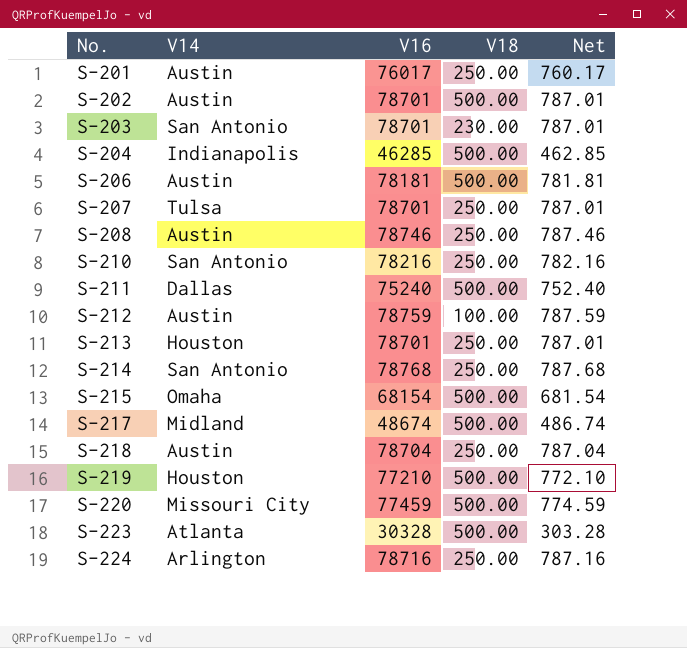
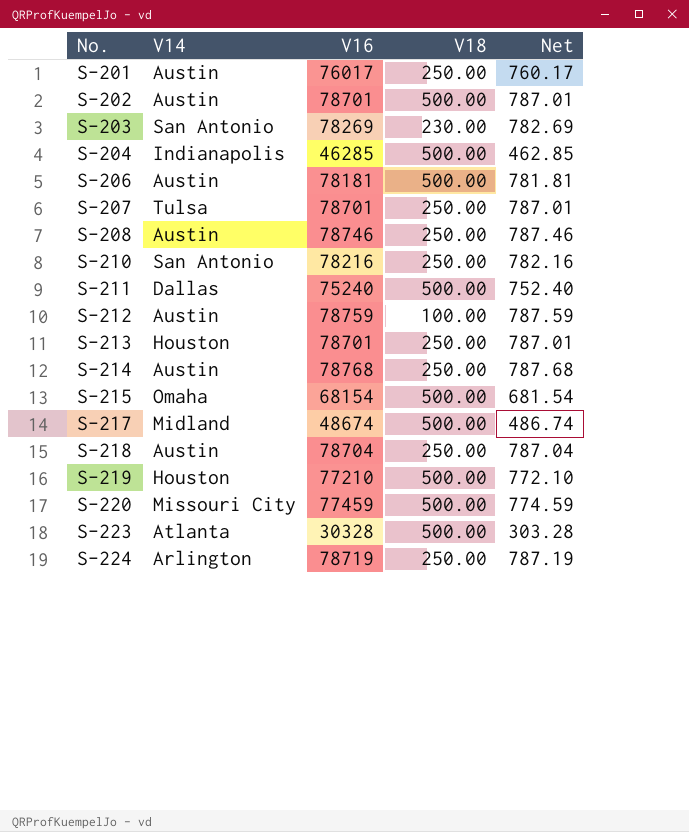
S-203 | V16: 78701 -> 78269
S-203 | Net: 787.01 -> 782.69
S-214 | V14: San Antonio -> Austin
S-224 | V16: 78716 -> 78719
S-224 | Net: 787.16 -> 787.19

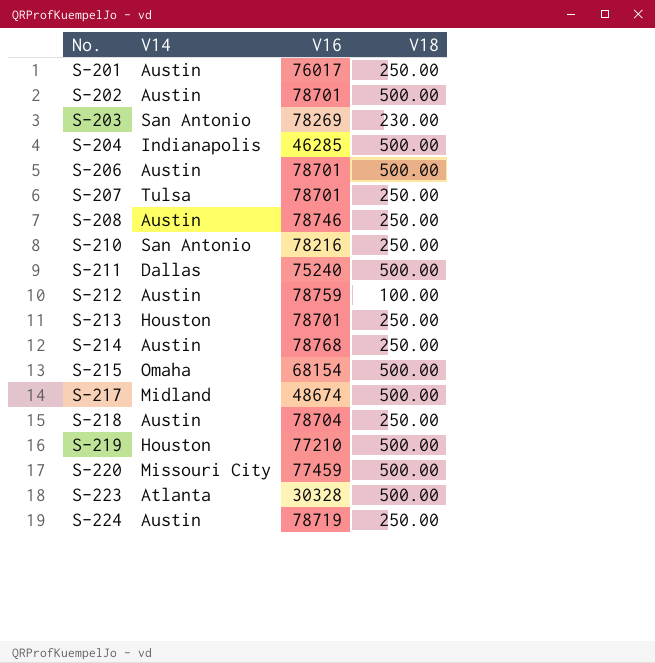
column Net | formula: [V16] * 0.01 -> none
S-206 | V16: 78181 -> 78701
S-224 | V14: Arlington -> Austin

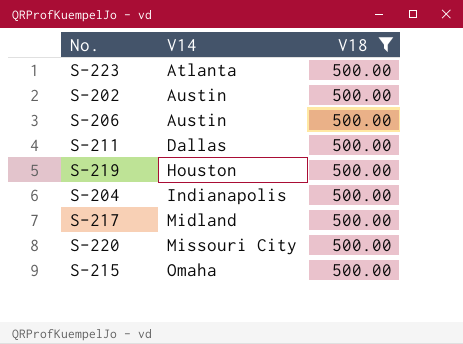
filter: none -> V18 = 500.00
row order: No. ascending -> V14 ascending
column V16 | position: 3 -> none

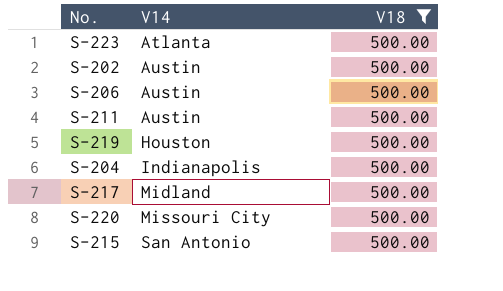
S-211 | V14: Dallas -> Austin
S-215 | V14: Omaha -> San Antonio

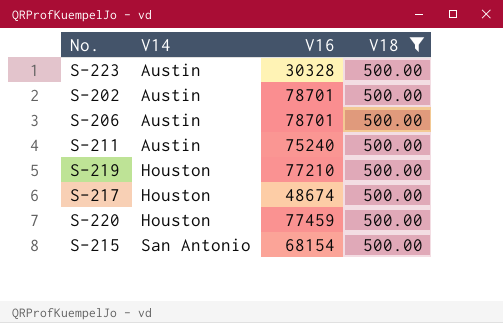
column V16 | position: none -> 3
row S-204: Indianapolis | 500.00 -> none
S-223 | V14: Atlanta -> Austin
S-217 | V14: Midland -> Houston
S-220 | V14: Missouri City -> Houston

